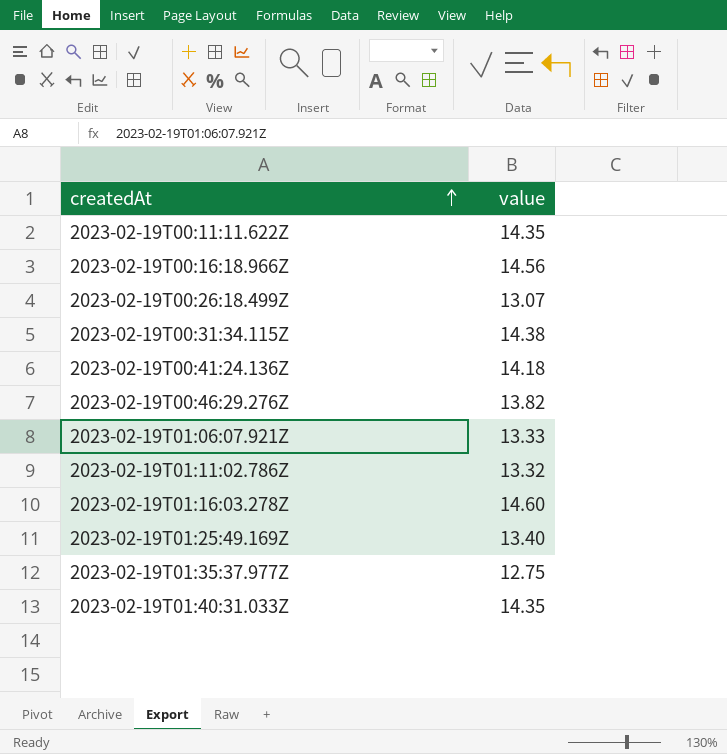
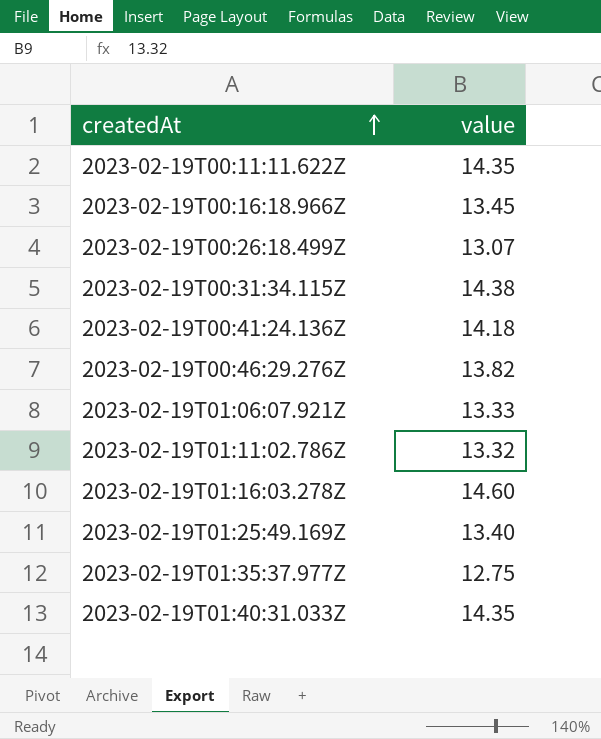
2023-02-19T00:16:18.966Z | value: 14.56 -> 13.45

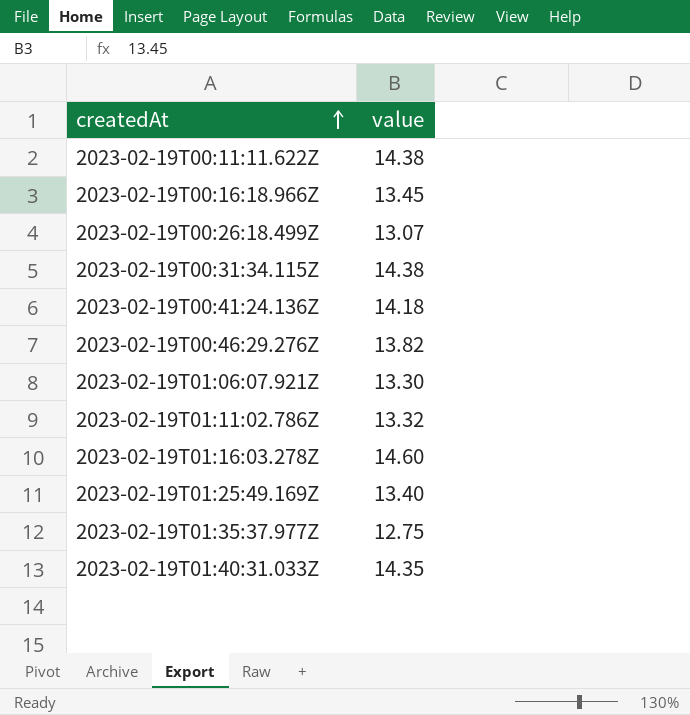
2023-02-19T00:11:11.622Z | value: 14.35 -> 14.38
2023-02-19T01:06:07.921Z | value: 13.33 -> 13.30

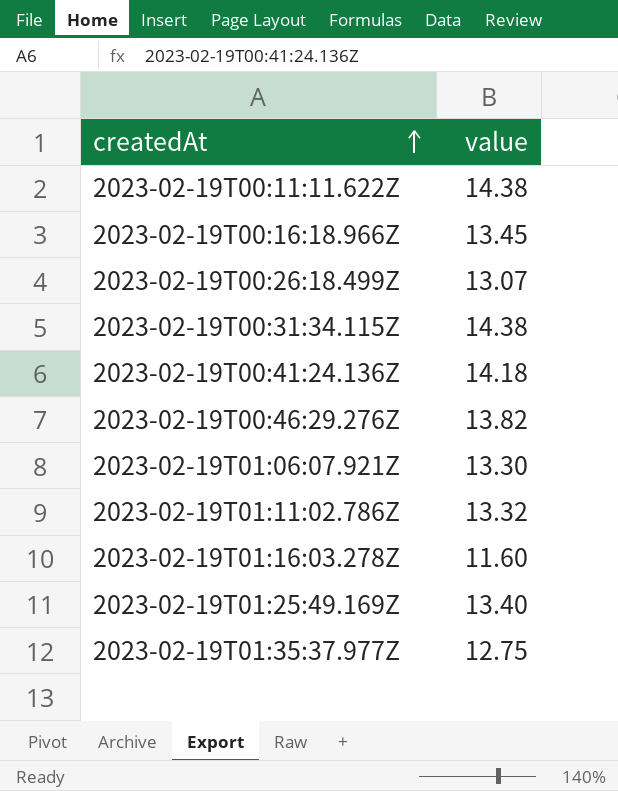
row 2023-02-19T01:40:31.033Z: 14.35 -> none
2023-02-19T01:16:03.278Z | value: 14.60 -> 11.60

